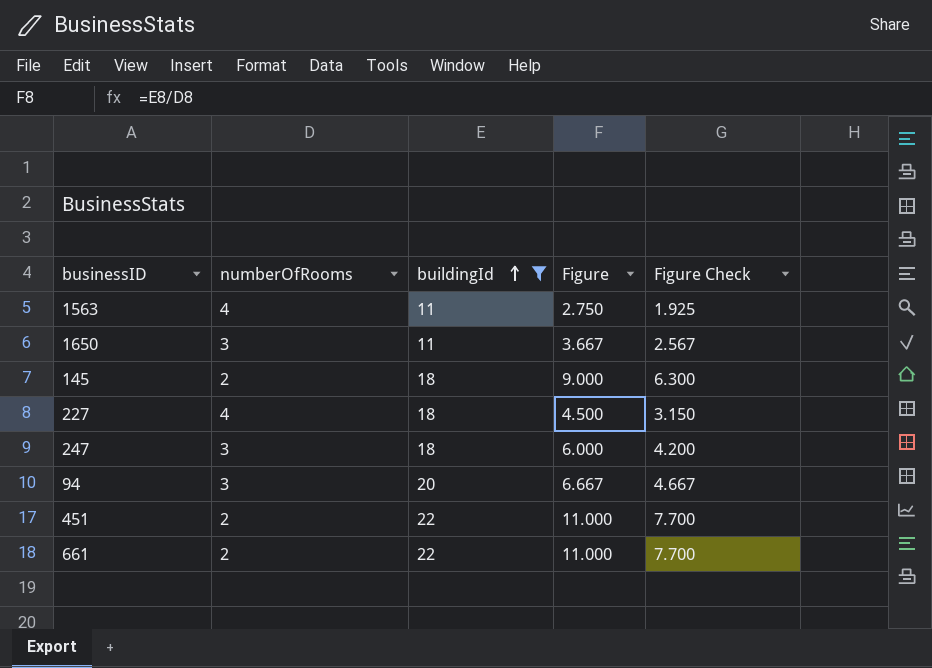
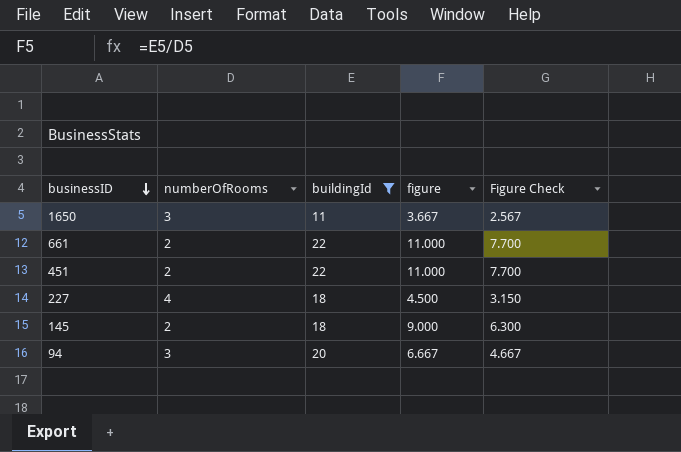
row order: buildingId ascending -> businessID descending
column name: Figure -> figure
row 1563: 4 | 11 | 2.750 | 1.925 -> none
row 247: 3 | 18 | 6.000 | 4.200 -> none

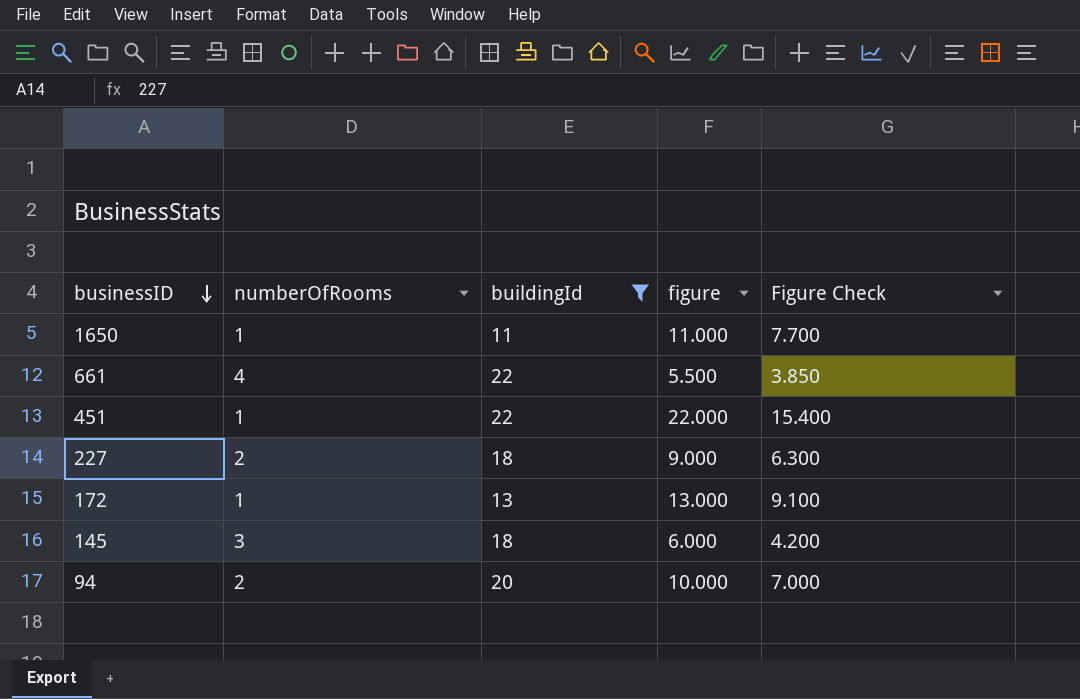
1650 | numberOfRooms: 3 -> 1
1650 | figure: 3.667 -> 11.000
1650 | Figure Check: 2.567 -> 7.700
661 | numberOfRooms: 2 -> 4
661 | figure: 11.000 -> 5.500
661 | Figure Check: 7.700 -> 3.850
451 | numberOfRooms: 2 -> 1
451 | figure: 11.000 -> 22.000
451 | Figure Check: 7.700 -> 15.400
227 | numberOfRooms: 4 -> 2
227 | figure: 4.500 -> 9.000
227 | Figure Check: 3.150 -> 6.300
row 172: none -> 1 | 13 | 13.000 | 9.100
145 | numberOfRooms: 2 -> 3
145 | figure: 9.000 -> 6.000
145 | Figure Check: 6.300 -> 4.200
94 | numberOfRooms: 3 -> 2
94 | figure: 6.667 -> 10.000
94 | Figure Check: 4.667 -> 7.000

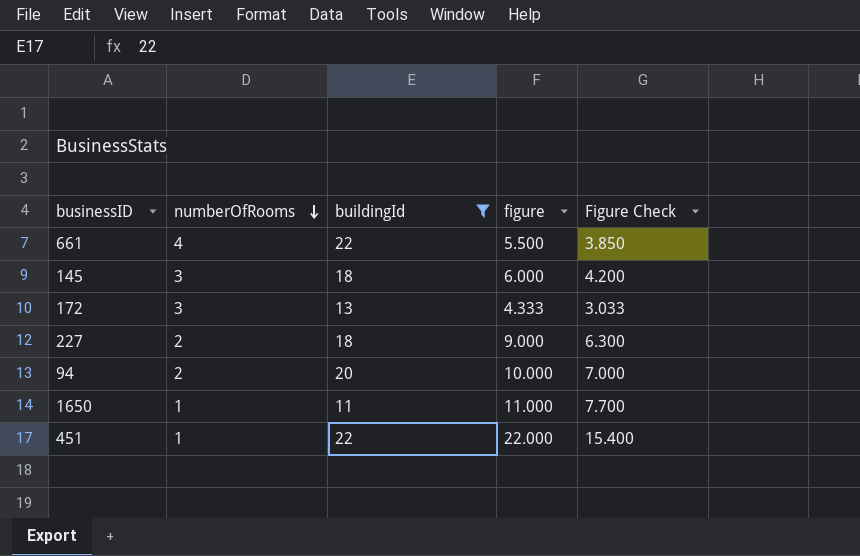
row order: businessID descending -> numberOfRooms descending
172 | numberOfRooms: 1 -> 3
172 | figure: 13.000 -> 4.333
172 | Figure Check: 9.100 -> 3.033

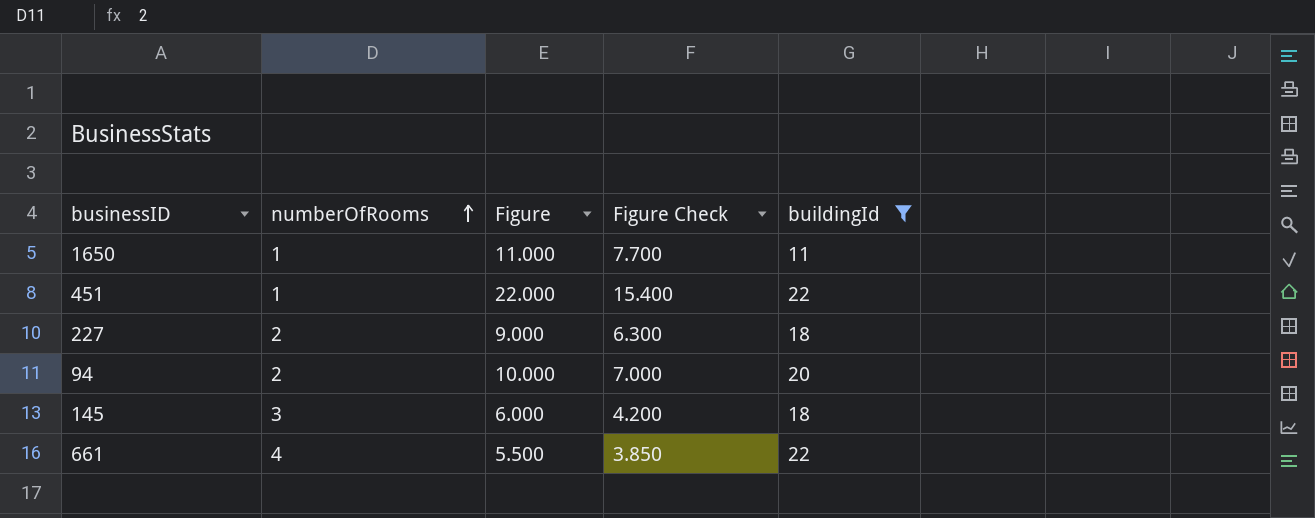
row order: numberOfRooms descending -> numberOfRooms ascending
column name: figure -> Figure
column buildingId | position: 3 -> 5
row 172: 3 | 13 | 4.333 | 3.033 -> none

